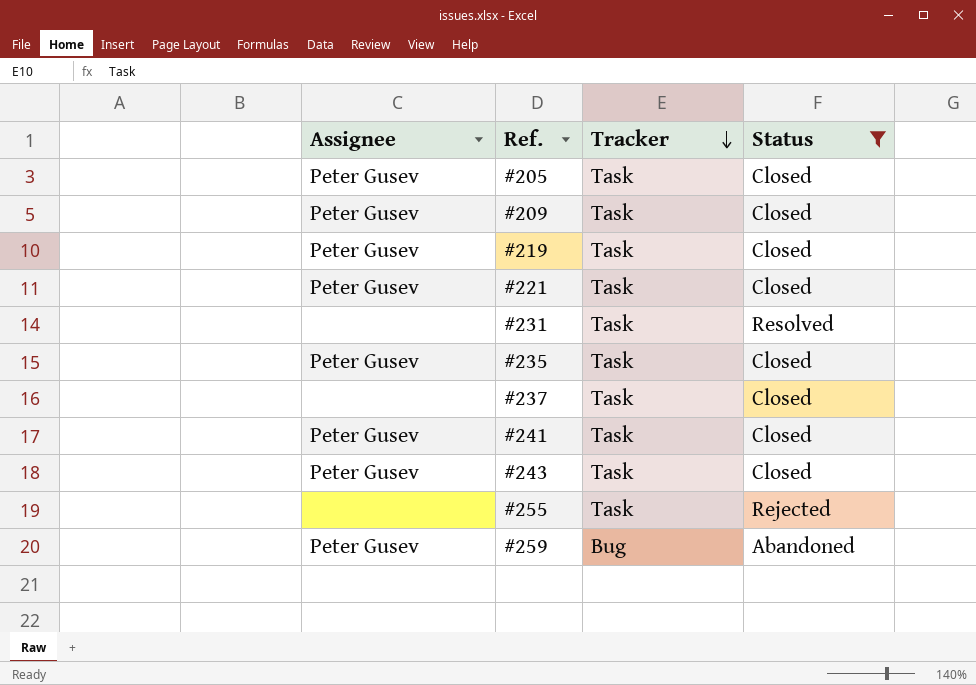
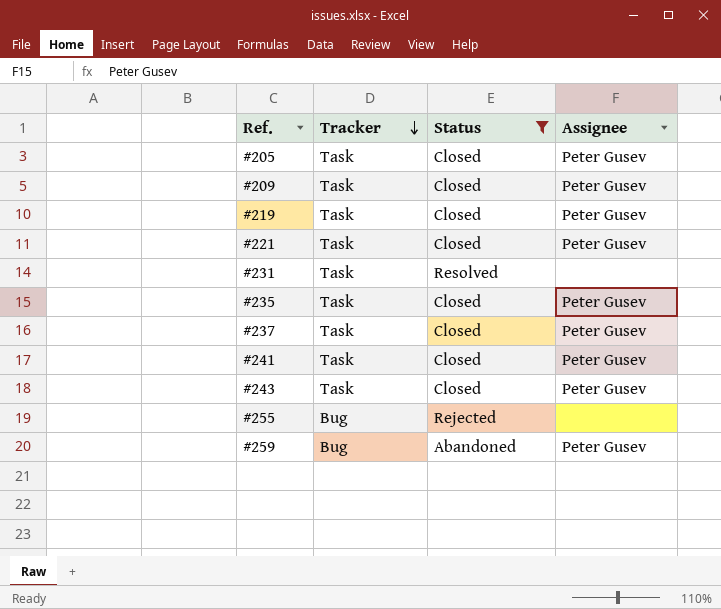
column Assignee | position: 1 -> 4
#237 | Assignee: none -> Peter Gusev
#255 | Tracker: Task -> Bug

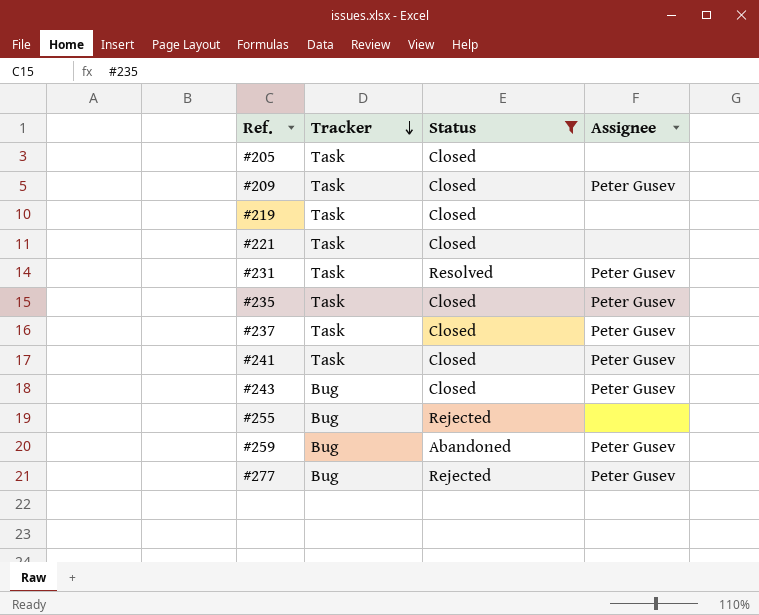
#205 | Assignee: Peter Gusev -> none
#219 | Assignee: Peter Gusev -> none
#221 | Assignee: Peter Gusev -> none
#231 | Assignee: none -> Peter Gusev
#243 | Tracker: Task -> Bug
row #277: none -> Bug | Rejected | Peter Gusev

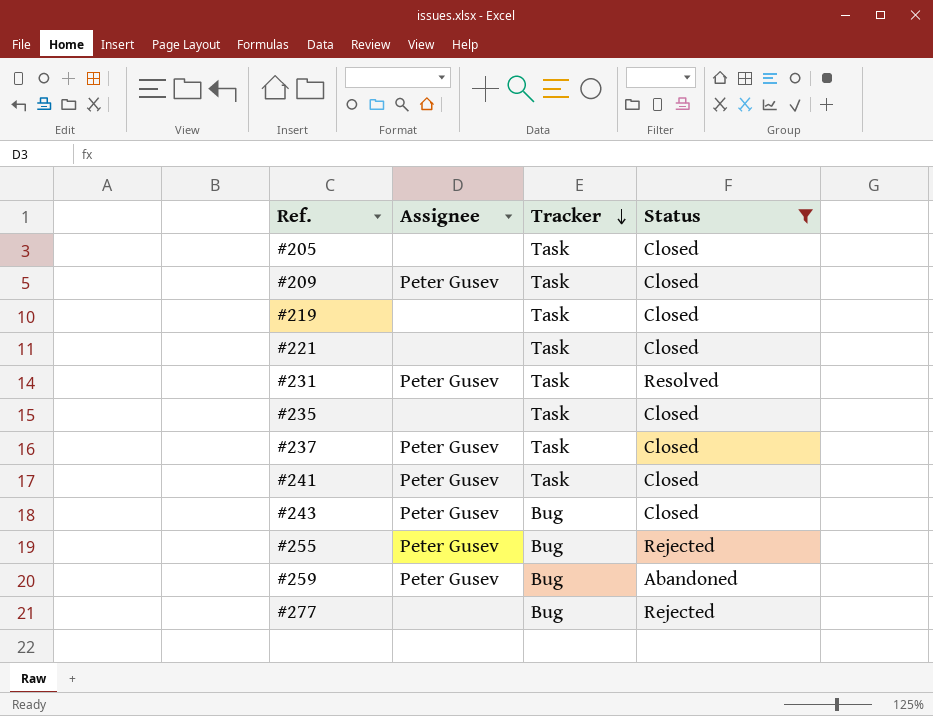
column Assignee | position: 4 -> 2
#235 | Assignee: Peter Gusev -> none
#255 | Assignee: none -> Peter Gusev
#277 | Assignee: Peter Gusev -> none

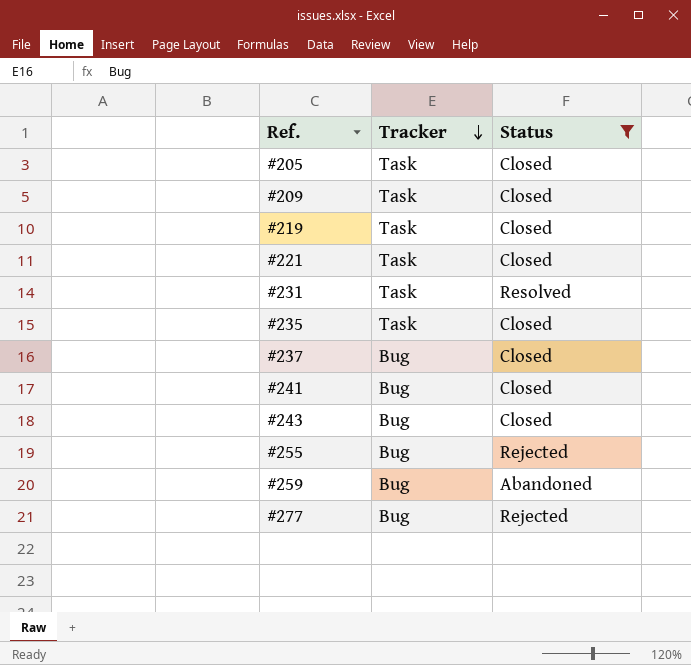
column Assignee | position: 2 -> none
#237 | Tracker: Task -> Bug
#241 | Tracker: Task -> Bug

